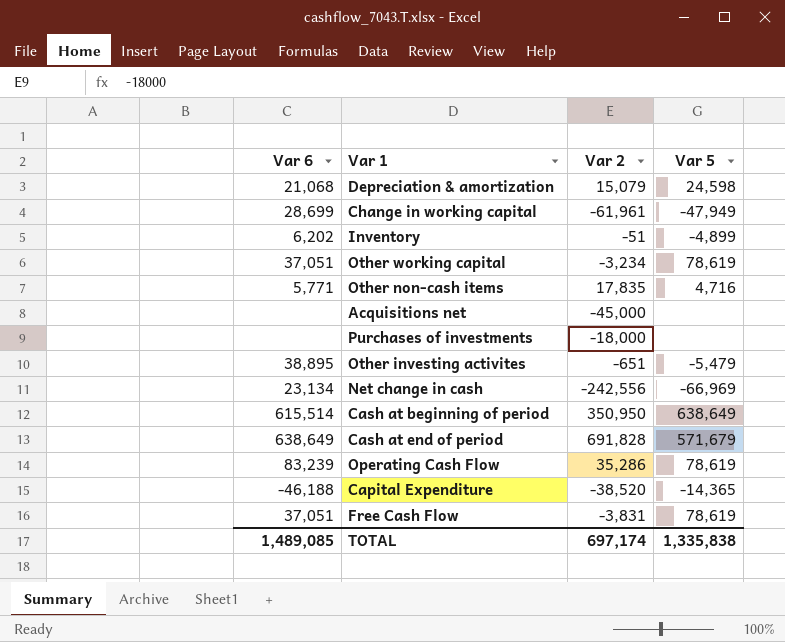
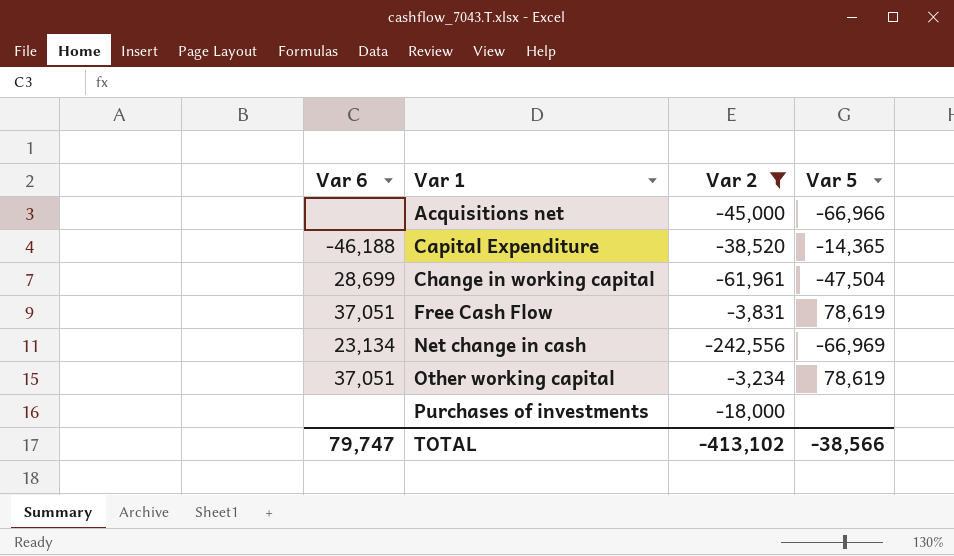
filter: none -> Var 2 <= -3,234
row order: none -> Var 1 ascending
Acquisitions net | Var 5: none -> -66,966
Change in working capital | Var 5: -47,949 -> -47,504
TOTAL | Var 6: 1,489,085 -> 79,747
TOTAL | Var 2: 697,174 -> -413,102
TOTAL | Var 5: 1,335,838 -> -38,566

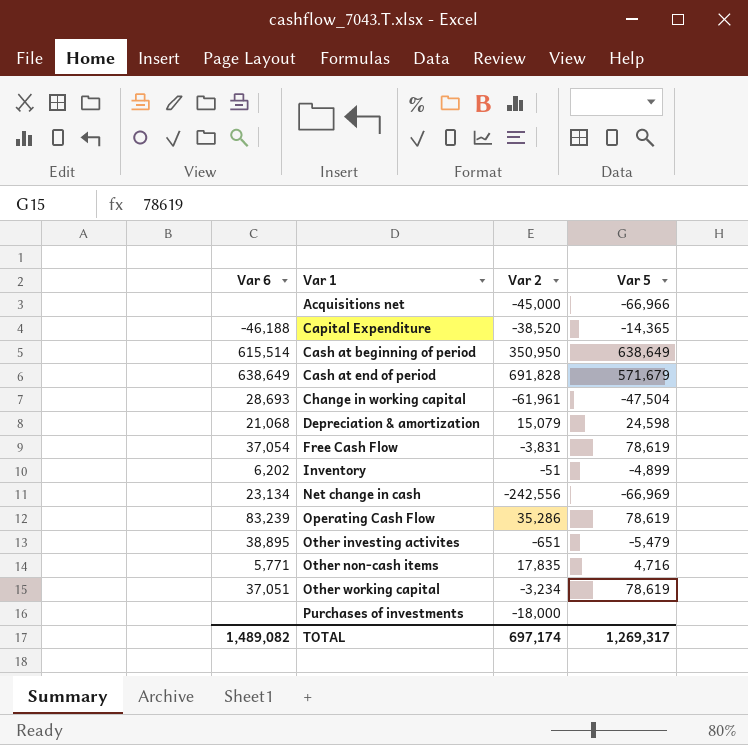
filter: Var 2 <= -3,234 -> none
Change in working capital | Var 6: 28,699 -> 28,693
Free Cash Flow | Var 6: 37,051 -> 37,054
TOTAL | Var 6: 79,747 -> 1,489,082
TOTAL | Var 2: -413,102 -> 697,174
TOTAL | Var 5: -38,566 -> 1,269,317

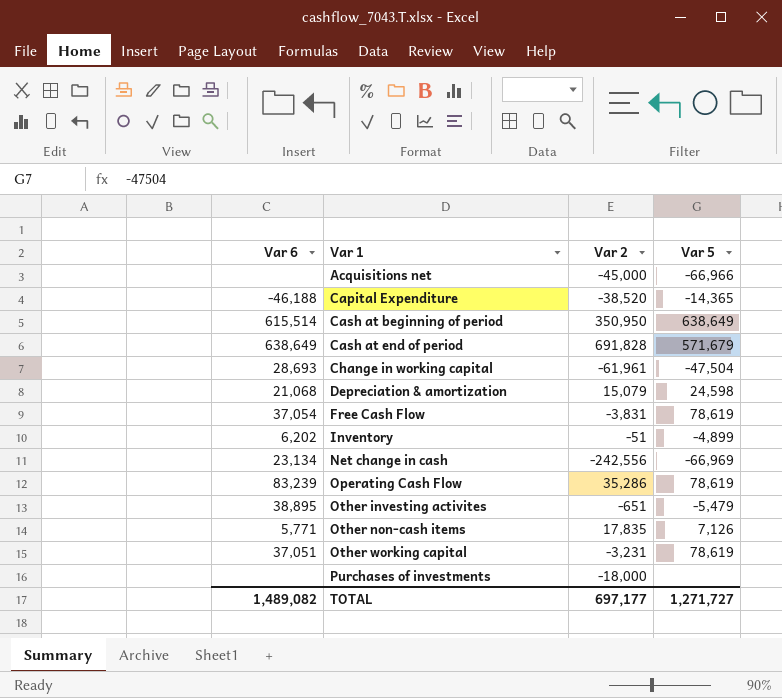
Other non-cash items | Var 5: 4,716 -> 7,126
Other working capital | Var 2: -3,234 -> -3,231
TOTAL | Var 2: 697,174 -> 697,177
TOTAL | Var 5: 1,269,317 -> 1,271,727

